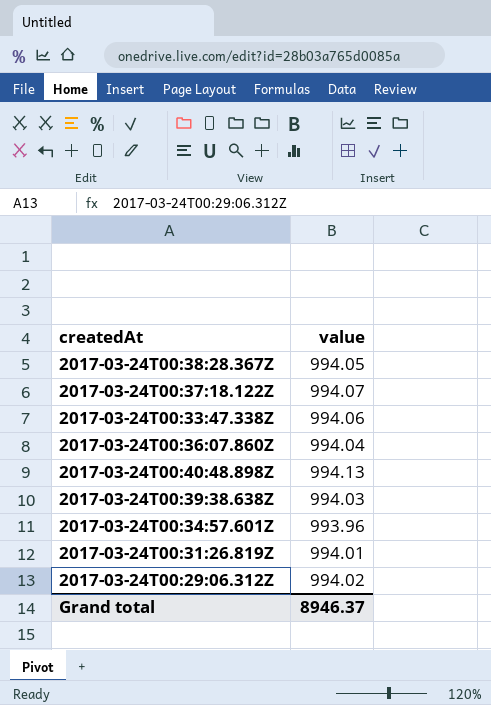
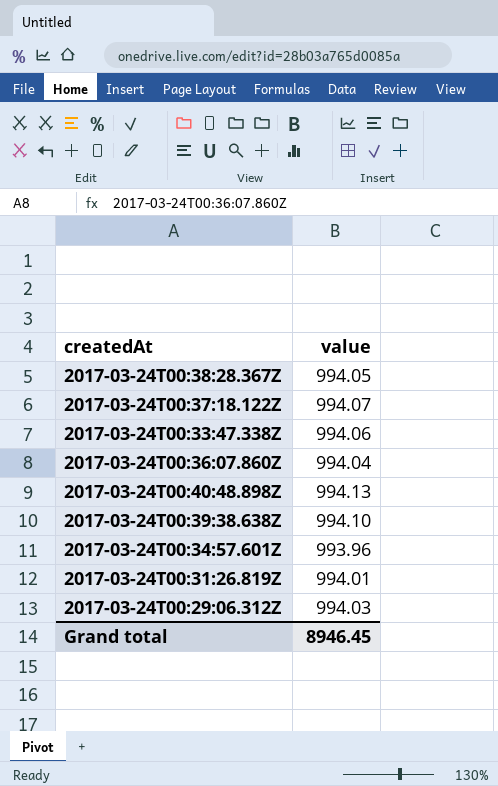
2017-03-24T00:39:38.638Z | value: 994.03 -> 994.10
2017-03-24T00:29:06.312Z | value: 994.02 -> 994.03
Grand total | value: 8946.37 -> 8946.45

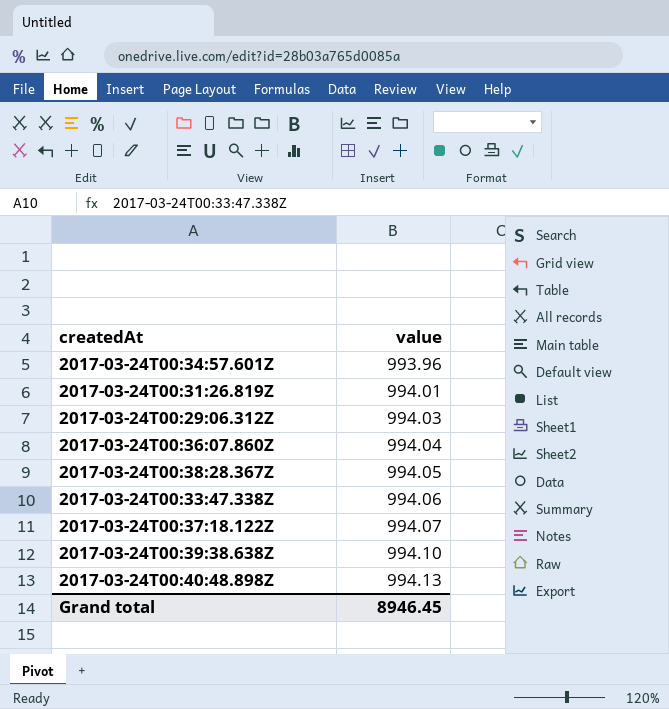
row order: none -> value ascending

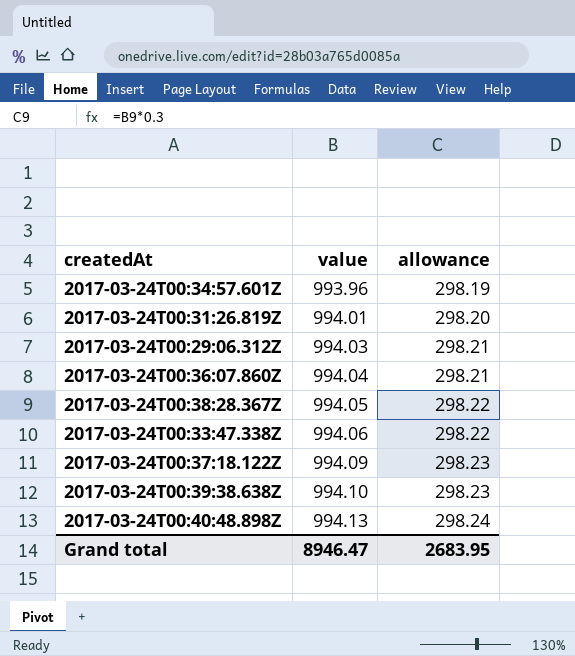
column allowance | formula: none -> [value] * 0.3
2017-03-24T00:37:18.122Z | value: 994.07 -> 994.09
Grand total | value: 8946.45 -> 8946.47

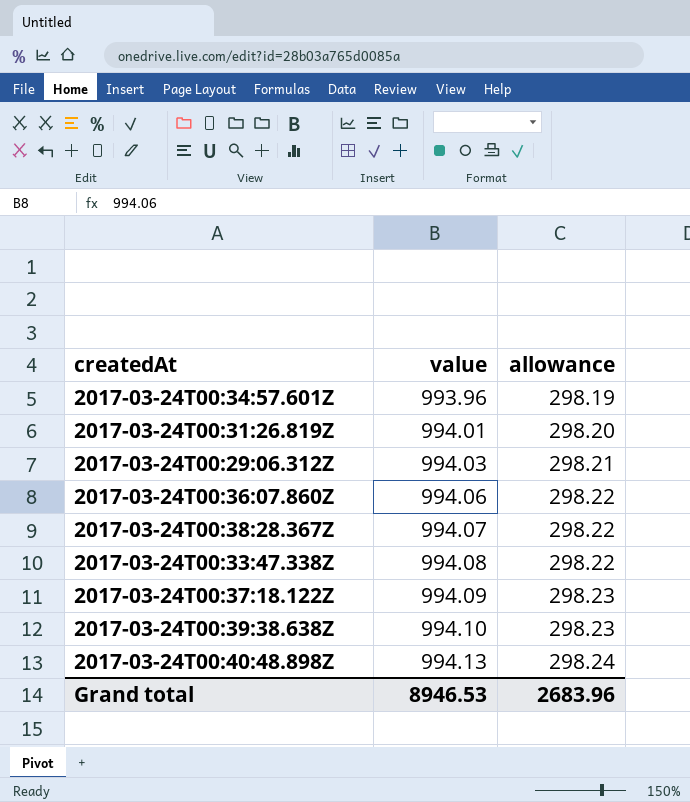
2017-03-24T00:36:07.860Z | value: 994.04 -> 994.06
2017-03-24T00:36:07.860Z | allowance: 298.21 -> 298.22
2017-03-24T00:38:28.367Z | value: 994.05 -> 994.07
2017-03-24T00:33:47.338Z | value: 994.06 -> 994.08
Grand total | value: 8946.47 -> 8946.53
Grand total | allowance: 2683.95 -> 2683.96

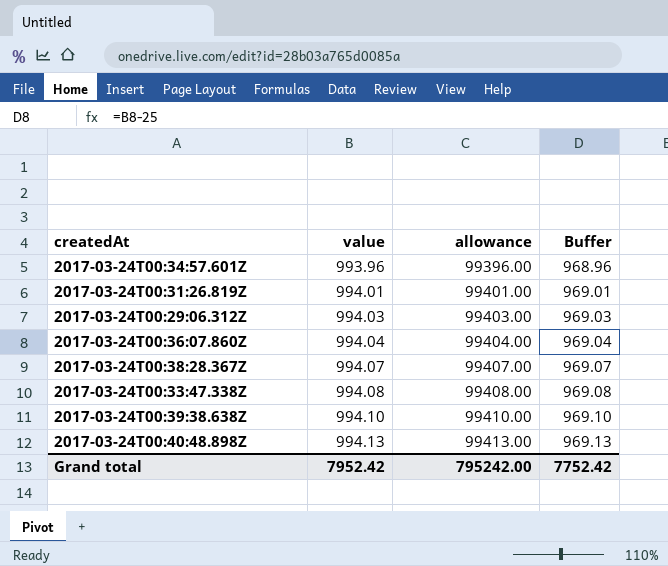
column allowance | formula: [value] * 0.3 -> [value] * 100
column Buffer | formula: none -> [value] - 25
row 2017-03-24T00:37:18.122Z: 994.09 | 298.23 -> none
2017-03-24T00:36:07.860Z | value: 994.06 -> 994.04
Grand total | value: 8946.53 -> 7952.42
Grand total | allowance: 2683.96 -> 795242.00

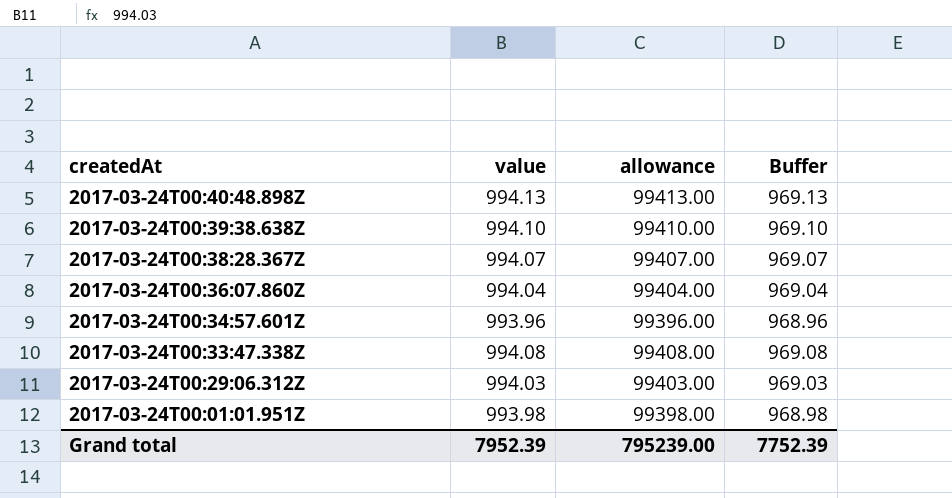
row order: value ascending -> createdAt descending
row 2017-03-24T00:31:26.819Z: 994.01 | 99401.00 | 969.01 -> none
row 2017-03-24T00:01:01.951Z: none -> 993.98 | 99398.00 | 968.98
Grand total | value: 7952.42 -> 7952.39
Grand total | allowance: 795242.00 -> 795239.00
Grand total | Buffer: 7752.42 -> 7752.39

